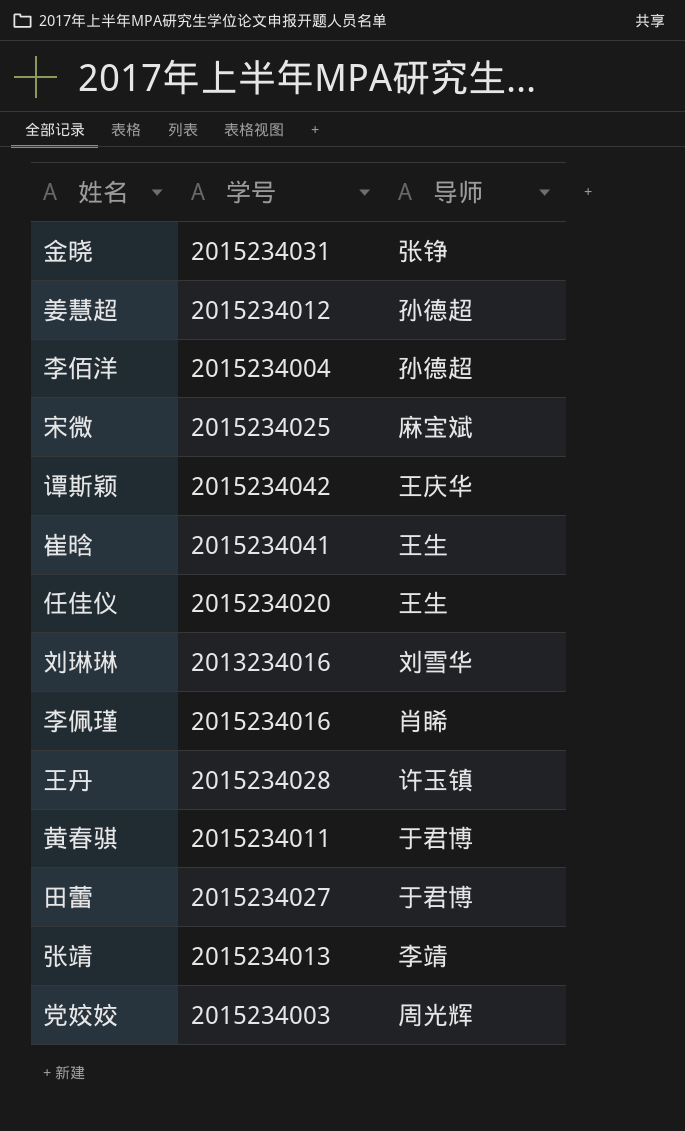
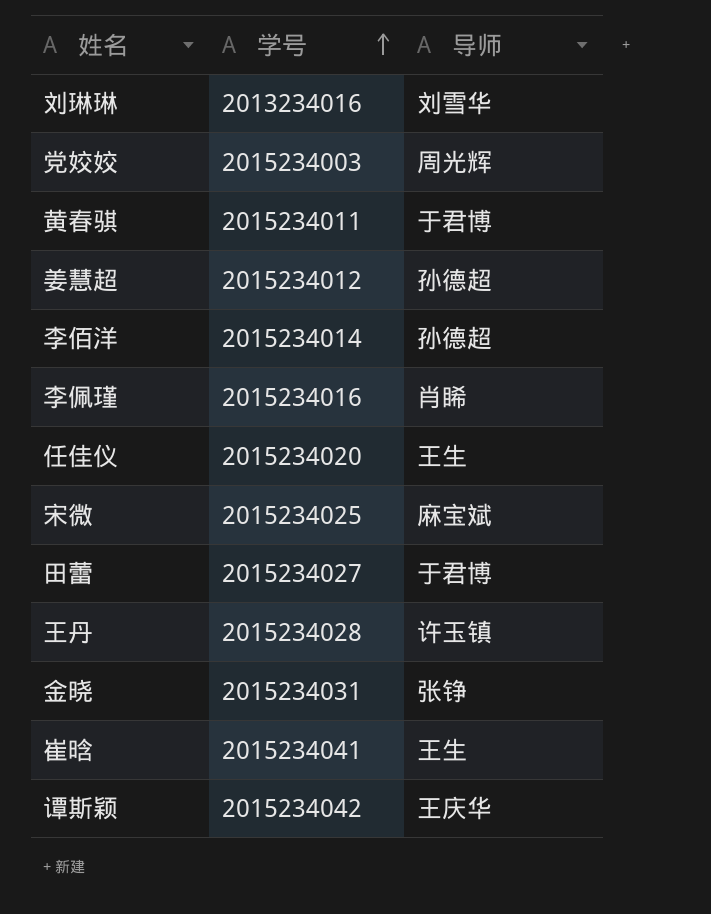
row order: none -> 学号 ascending
row 张靖: 2015234013 | 李靖 -> none
李佰洋 | 学号: 2015234004 -> 2015234014

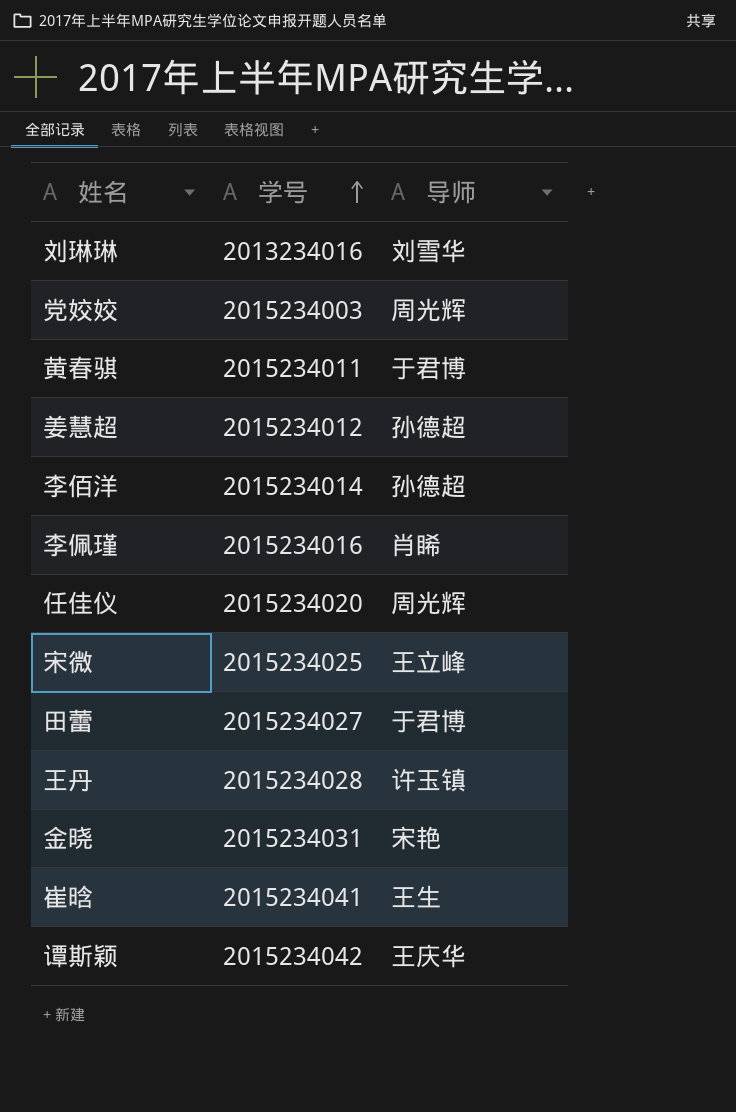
任佳仪 | 导师: 王生 -> 周光辉
宋微 | 导师: 麻宝斌 -> 王立峰
金晓 | 导师: 张铮 -> 宋艳

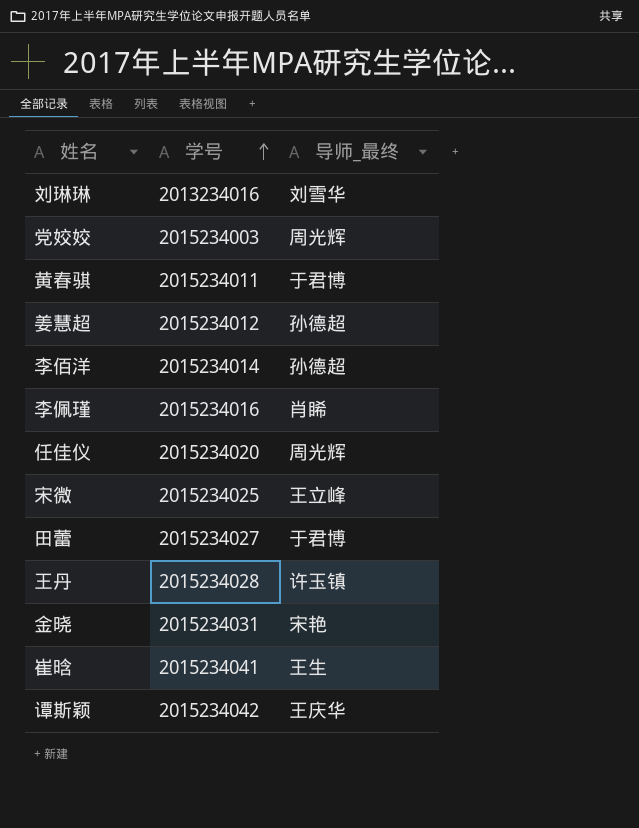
column name: 导师 -> 导师_最终

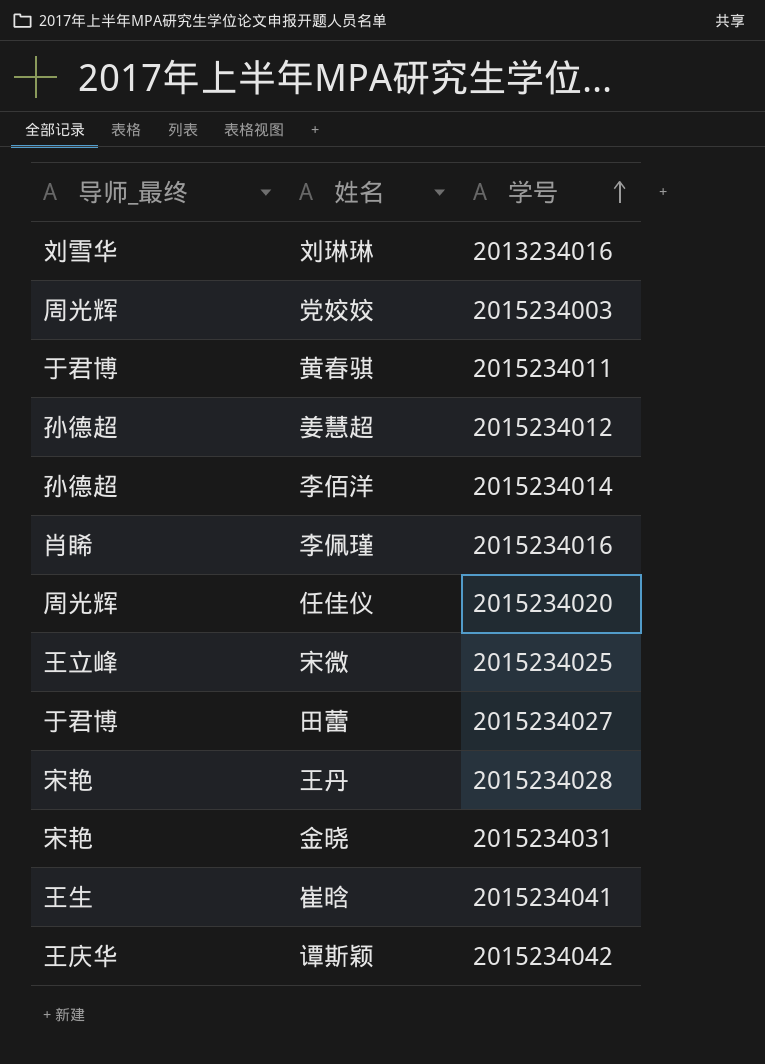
column 导师_最终 | position: 3 -> 1
王丹 | 导师_最终: 许玉镇 -> 宋艳

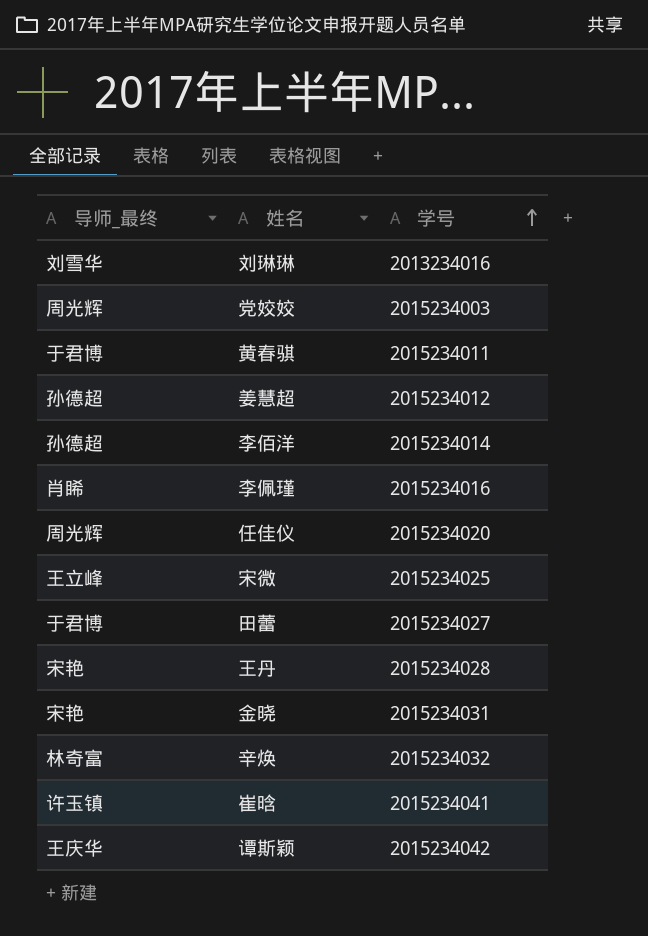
row 辛焕: none -> 林奇富 | 2015234032
崔晗 | 导师_最终: 王生 -> 许玉镇

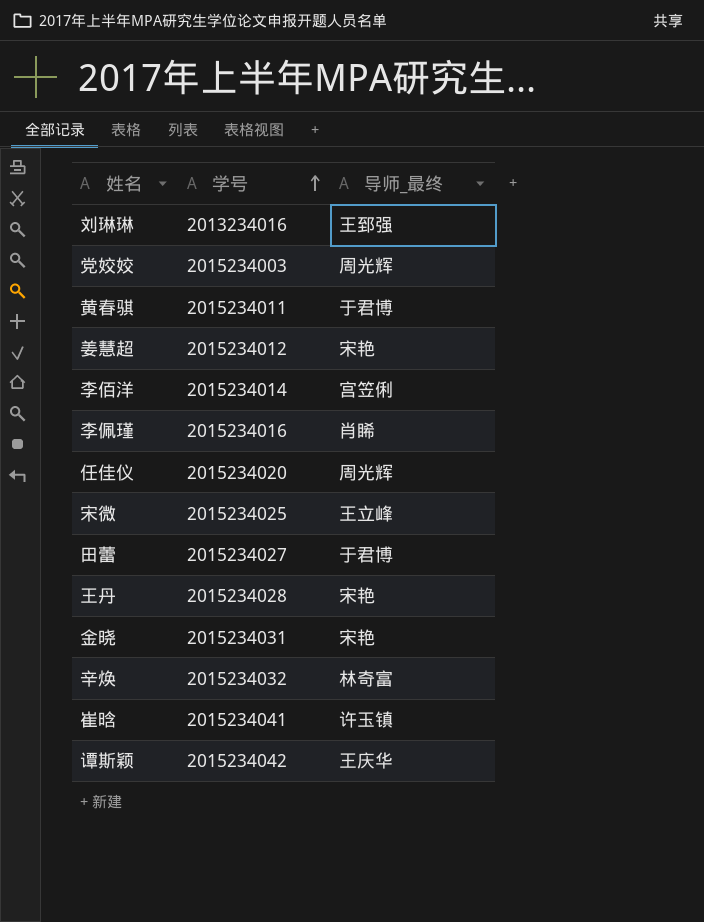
column 导师_最终 | position: 1 -> 3
刘琳琳 | 导师_最终: 刘雪华 -> 王郅强
姜慧超 | 导师_最终: 孙德超 -> 宋艳
李佰洋 | 导师_最终: 孙德超 -> 宫笠俐

